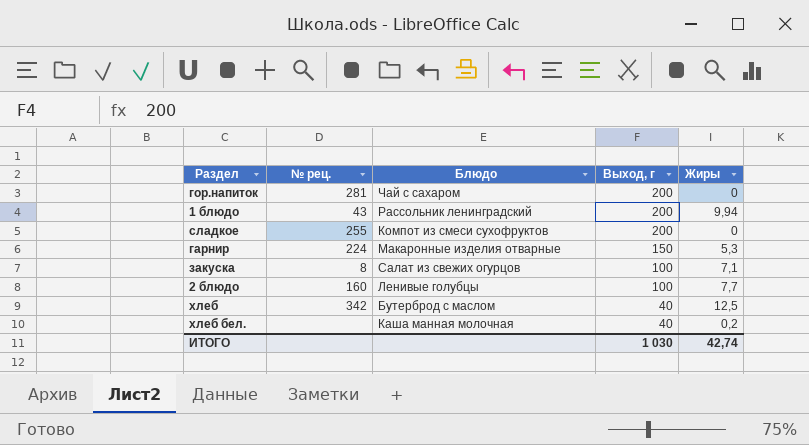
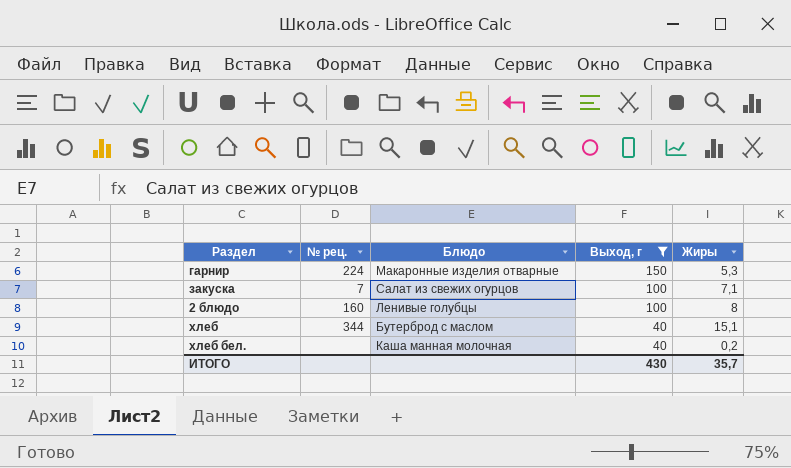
filter: none -> Выход, г != 200
закуска | № рец.: 8 -> 7
2 блюдо | Жиры: 7,7 -> 8
хлеб | № рец.: 342 -> 344
хлеб | Жиры: 12,5 -> 15,1
ИТОГО | Выход, г: 1 030 -> 430
ИТОГО | Жиры: 42,74 -> 35,7

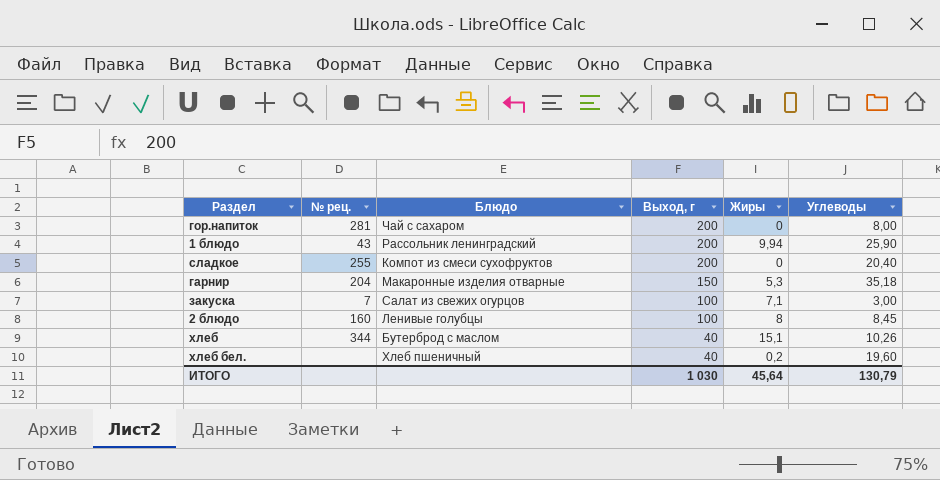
filter: Выход, г != 200 -> none
column Углеводы | position: none -> 6
гарнир | № рец.: 224 -> 204
хлеб бел. | Блюдо: Каша манная молочная -> Хлеб пшеничный
ИТОГО | Выход, г: 430 -> 1 030
ИТОГО | Жиры: 35,7 -> 45,64

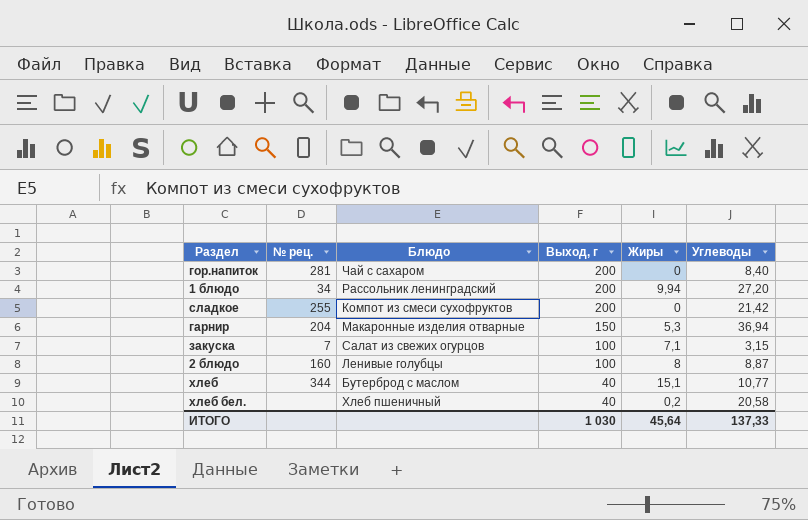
гор.напиток | Углеводы: 8,00 -> 8,40
1 блюдо | № рец.: 43 -> 34
1 блюдо | Углеводы: 25,90 -> 27,20
сладкое | Углеводы: 20,40 -> 21,42
гарнир | Углеводы: 35,18 -> 36,94
закуска | Углеводы: 3,00 -> 3,15
2 блюдо | Углеводы: 8,45 -> 8,87
хлеб | Углеводы: 10,26 -> 10,77
хлеб бел. | Углеводы: 19,60 -> 20,58
ИТОГО | Углеводы: 130,79 -> 137,33

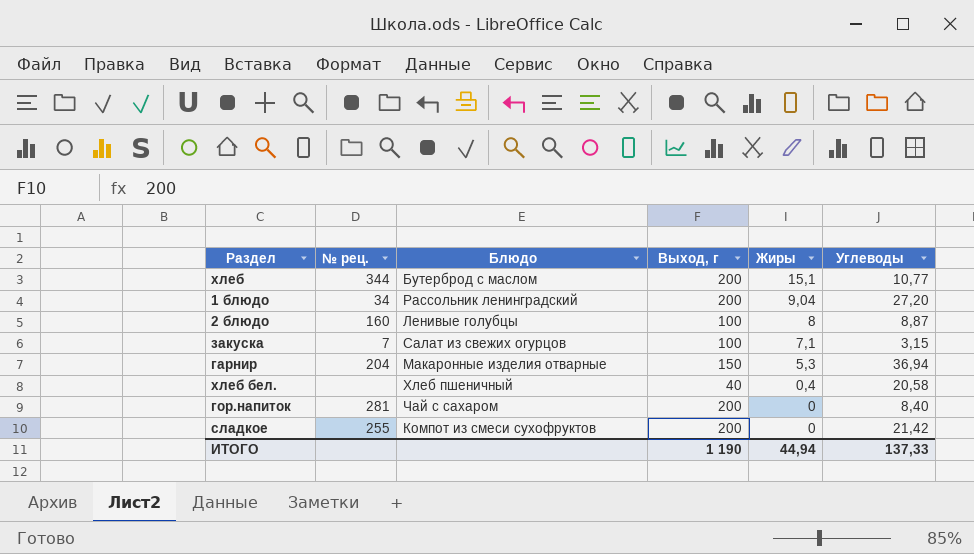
row order: Выход, г descending -> Жиры descending
хлеб | Выход, г: 40 -> 200
1 блюдо | Жиры: 9,94 -> 9,04
хлеб бел. | Жиры: 0,2 -> 0,4
ИТОГО | Выход, г: 1 030 -> 1 190
ИТОГО | Жиры: 45,64 -> 44,94

